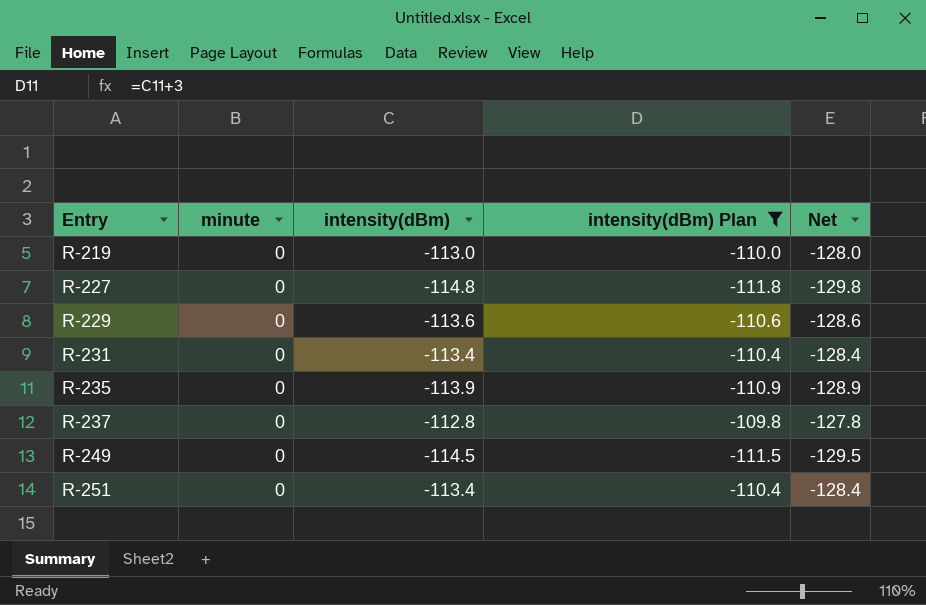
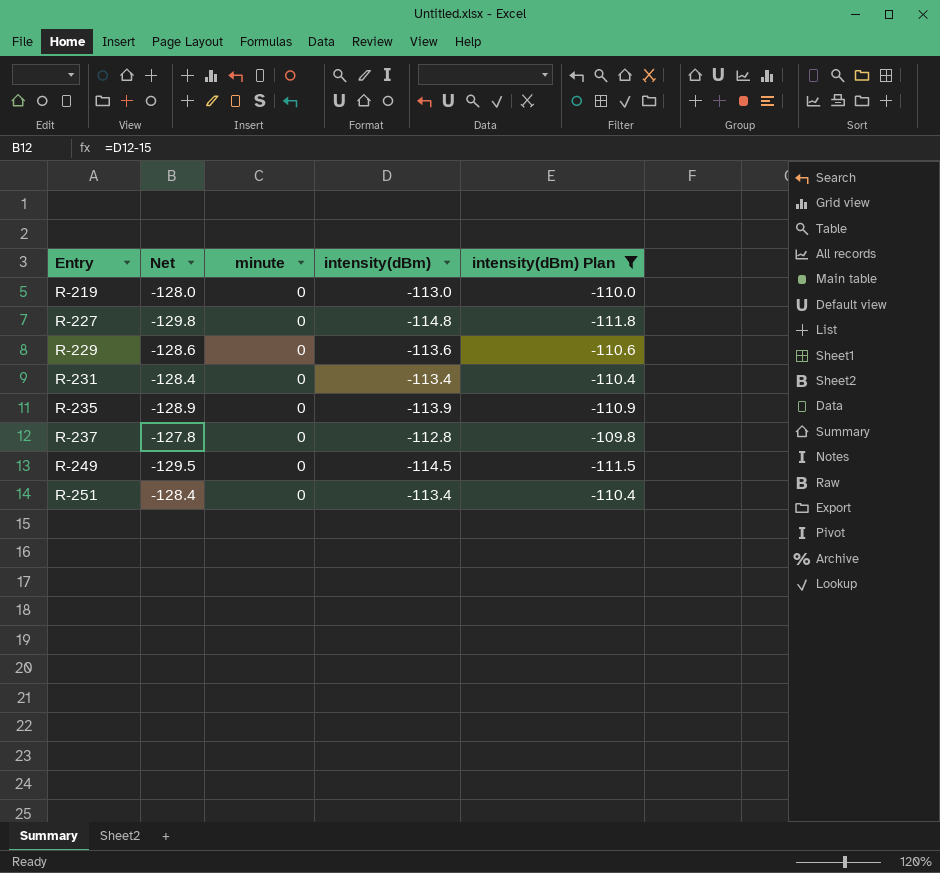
column Net | position: 5 -> 2

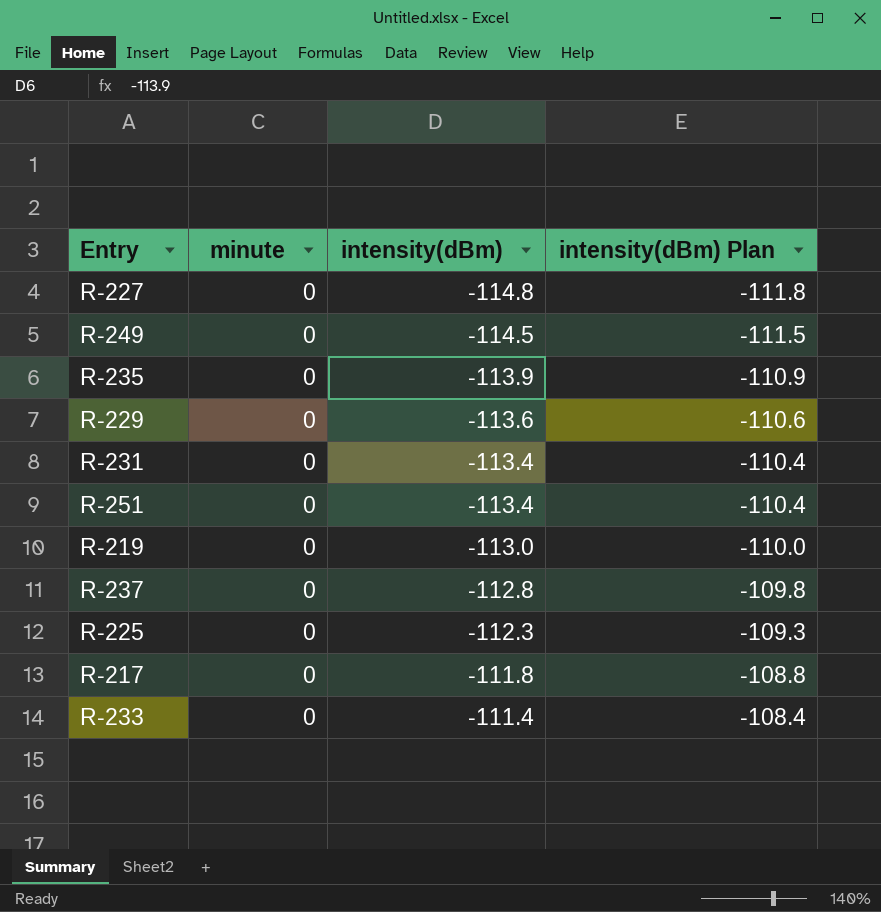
filter: intensity(dBm) Plan <= -109.8 -> none
row order: Entry ascending -> intensity(dBm) ascending
column Net | formula: [intensity(dBm)] - 15 -> none

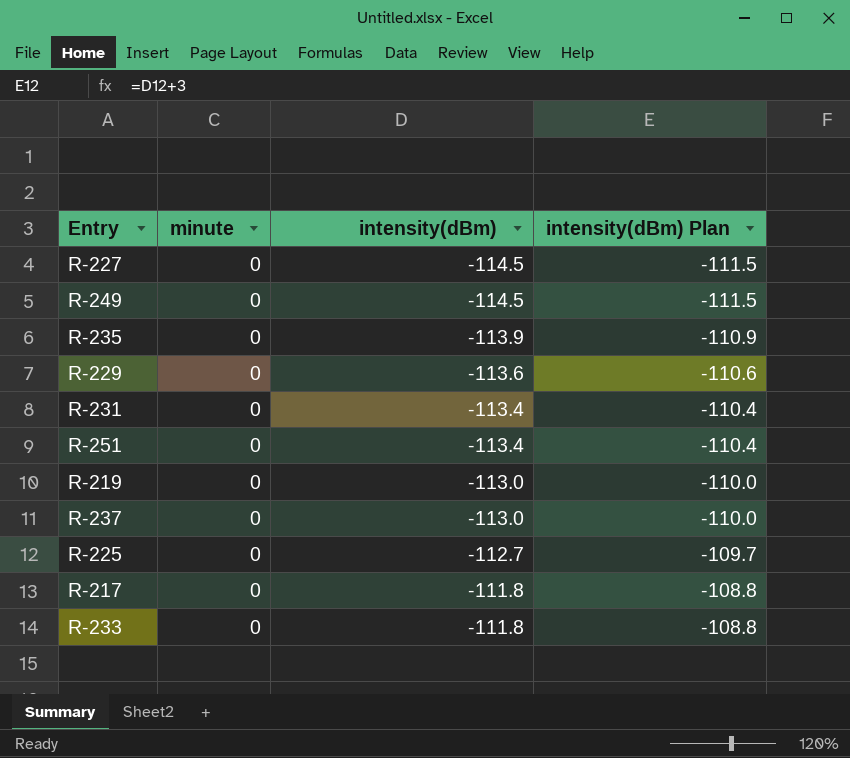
R-227 | intensity(dBm): -114.8 -> -114.5
R-227 | intensity(dBm) Plan: -111.8 -> -111.5
R-237 | intensity(dBm): -112.8 -> -113.0
R-237 | intensity(dBm) Plan: -109.8 -> -110.0
R-225 | intensity(dBm): -112.3 -> -112.7
R-225 | intensity(dBm) Plan: -109.3 -> -109.7
R-233 | intensity(dBm): -111.4 -> -111.8
R-233 | intensity(dBm) Plan: -108.4 -> -108.8

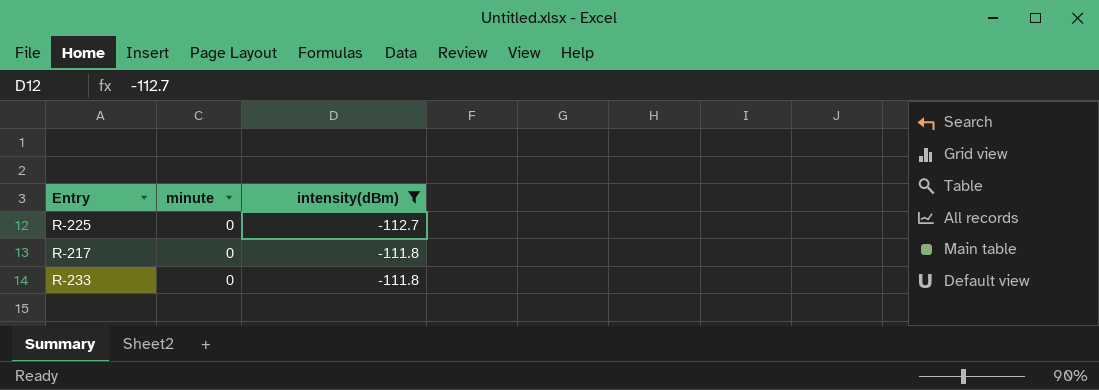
filter: none -> intensity(dBm) >= -112.7
column intensity(dBm) Plan | formula: [intensity(dBm)] + 3 -> none

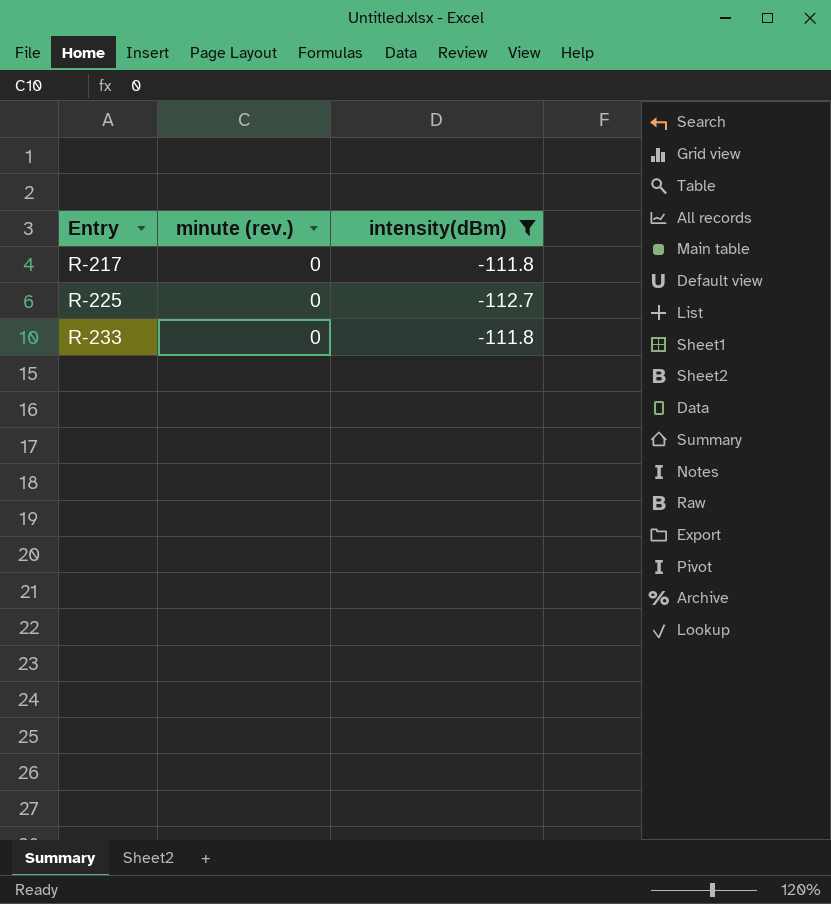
row order: intensity(dBm) ascending -> Entry ascending
column name: minute -> minute (rev.)

